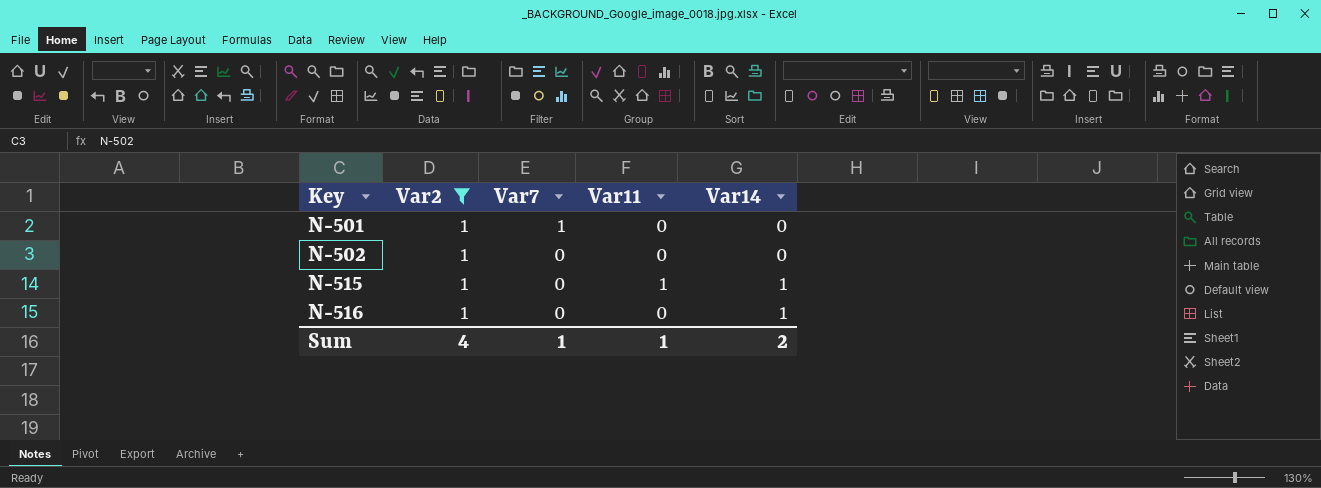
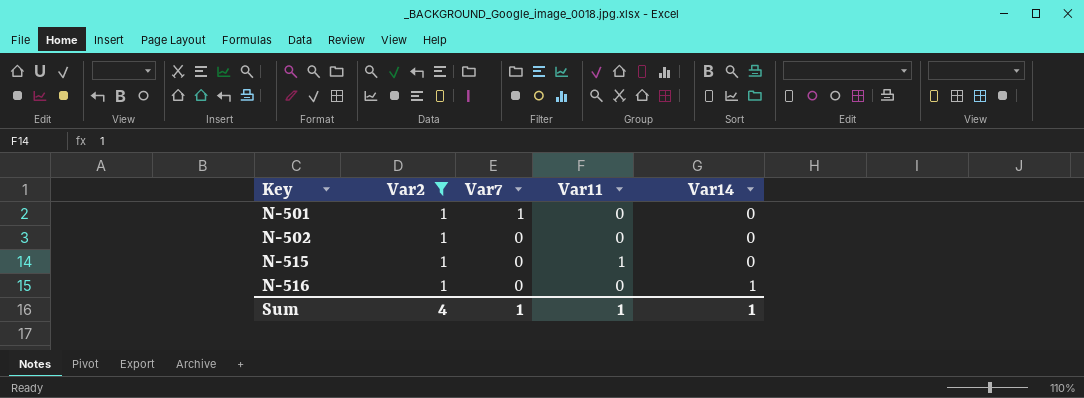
N-515 | Var14: 1 -> 0
Sum | Var14: 2 -> 1

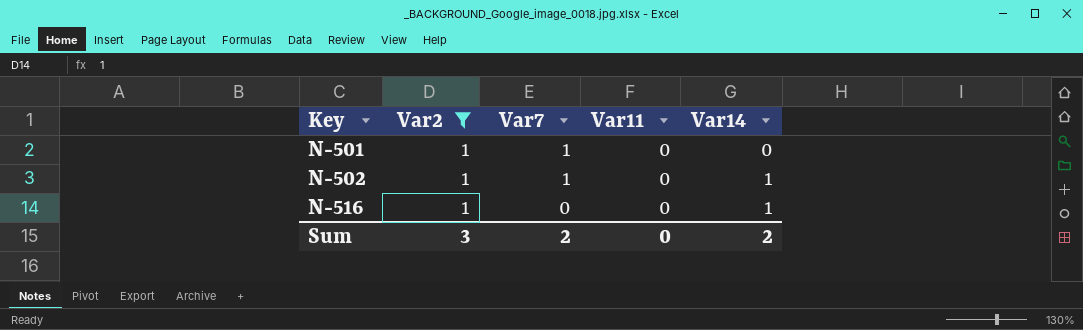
row N-515: 1 | 0 | 1 | 0 -> none
N-502 | Var7: 0 -> 1
N-502 | Var14: 0 -> 1
Sum | Var2: 4 -> 3
Sum | Var7: 1 -> 2
Sum | Var11: 1 -> 0
Sum | Var14: 1 -> 2

